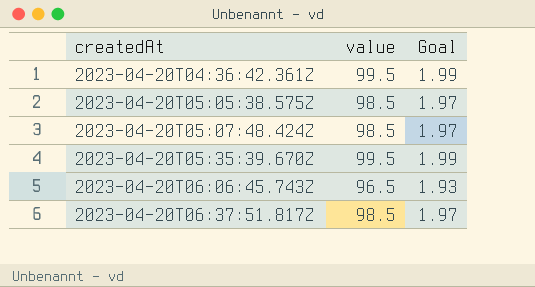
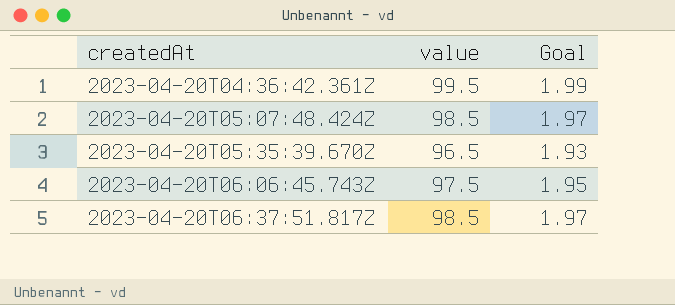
row 2023-04-20T05:05:38.575Z: 98.5 | 1.97 -> none
2023-04-20T05:35:39.670Z | value: 99.5 -> 96.5
2023-04-20T05:35:39.670Z | Goal: 1.99 -> 1.93
2023-04-20T06:06:45.743Z | value: 96.5 -> 97.5
2023-04-20T06:06:45.743Z | Goal: 1.93 -> 1.95

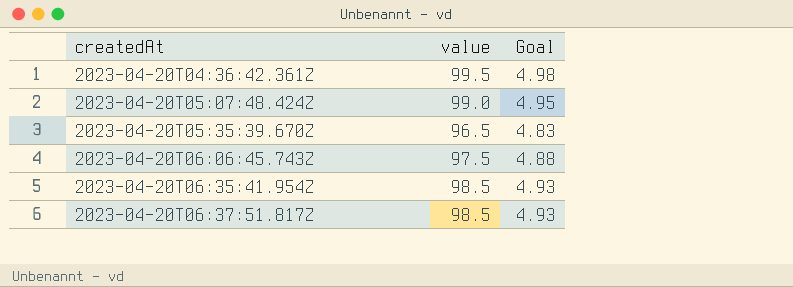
column Goal | formula: [value] * 0.02 -> [value] * 0.05
2023-04-20T05:07:48.424Z | value: 98.5 -> 99.0
row 2023-04-20T06:35:41.954Z: none -> 98.5 | 4.93

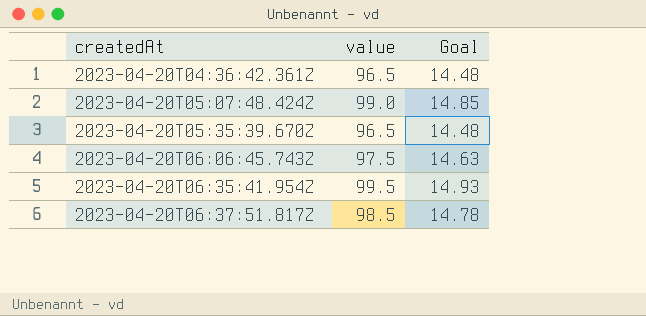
column Goal | formula: [value] * 0.05 -> [value] * 0.15
2023-04-20T04:36:42.361Z | value: 99.5 -> 96.5
2023-04-20T06:35:41.954Z | value: 98.5 -> 99.5

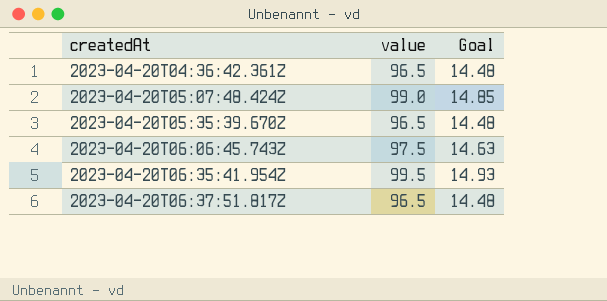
2023-04-20T06:37:51.817Z | value: 98.5 -> 96.5
2023-04-20T06:37:51.817Z | Goal: 14.78 -> 14.48

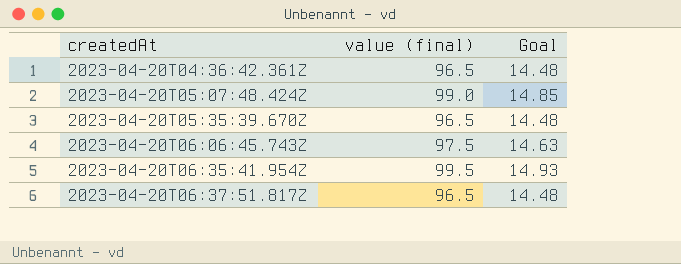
column name: value -> value (final)

